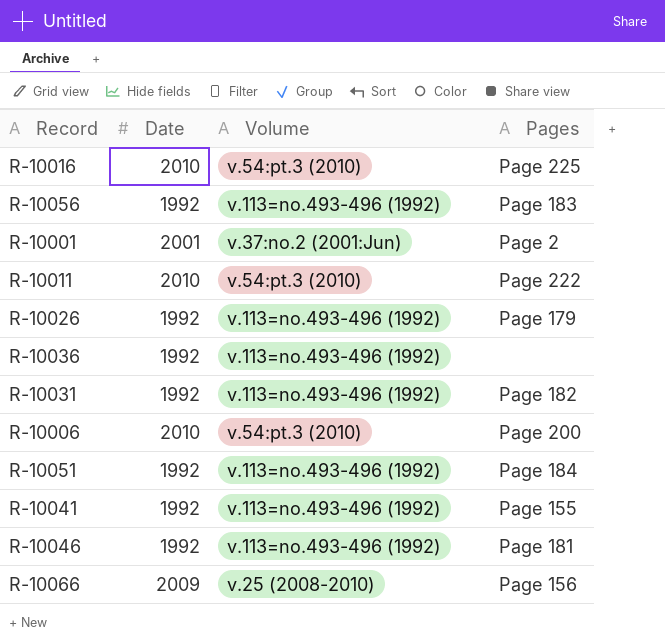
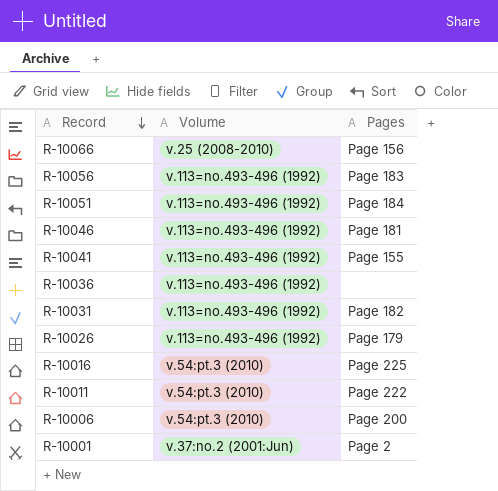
row order: none -> Record descending
column Date | position: 2 -> none

